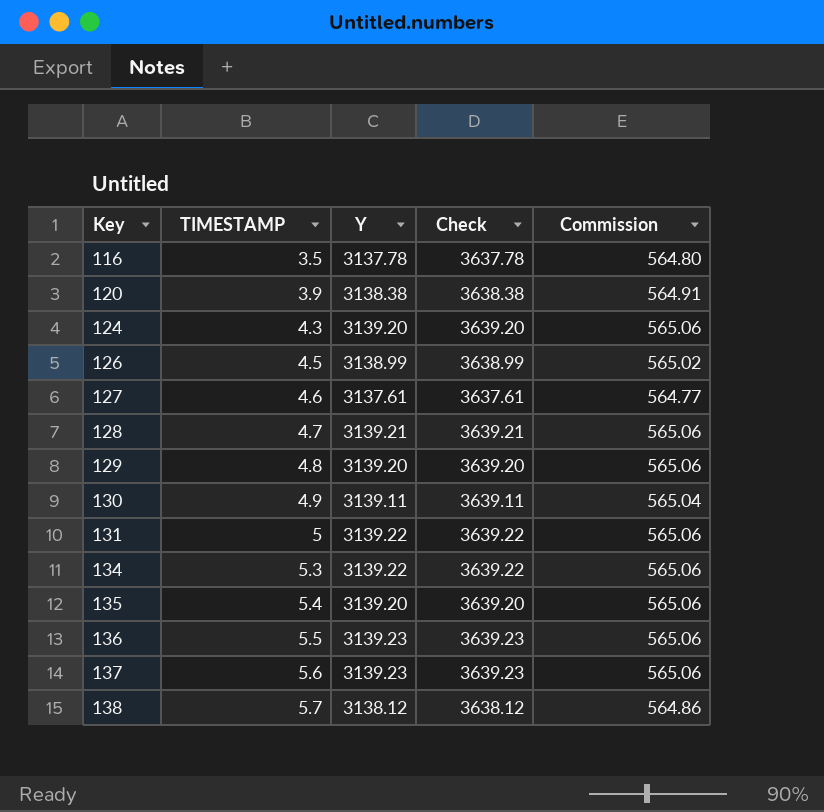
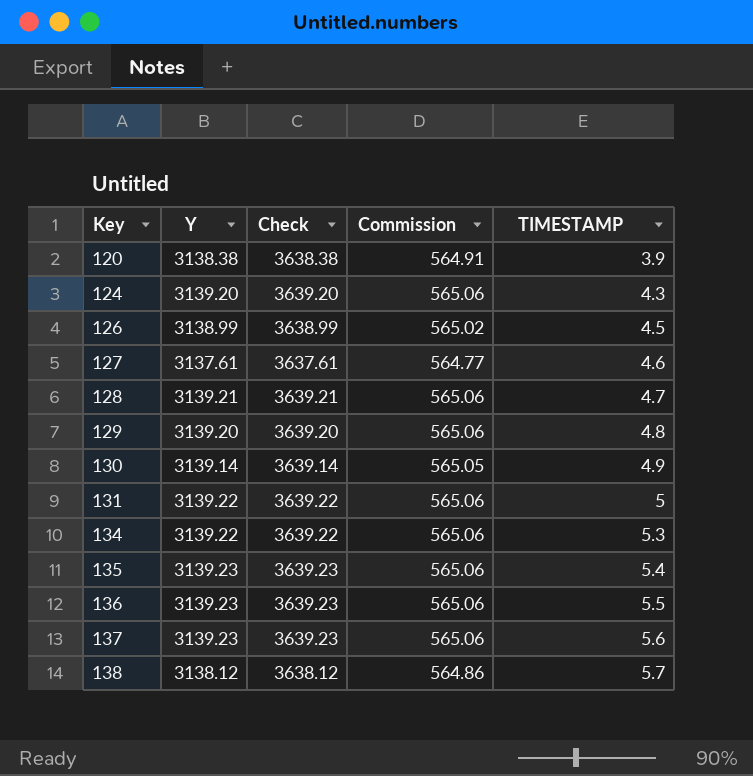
column TIMESTAMP | position: 2 -> 5
row 116: 3.5 | 3137.78 | 3637.78 | 564.80 -> none
130 | Y: 3139.11 -> 3139.14
130 | Check: 3639.11 -> 3639.14
130 | Commission: 565.04 -> 565.05
135 | Y: 3139.20 -> 3139.23
135 | Check: 3639.20 -> 3639.23

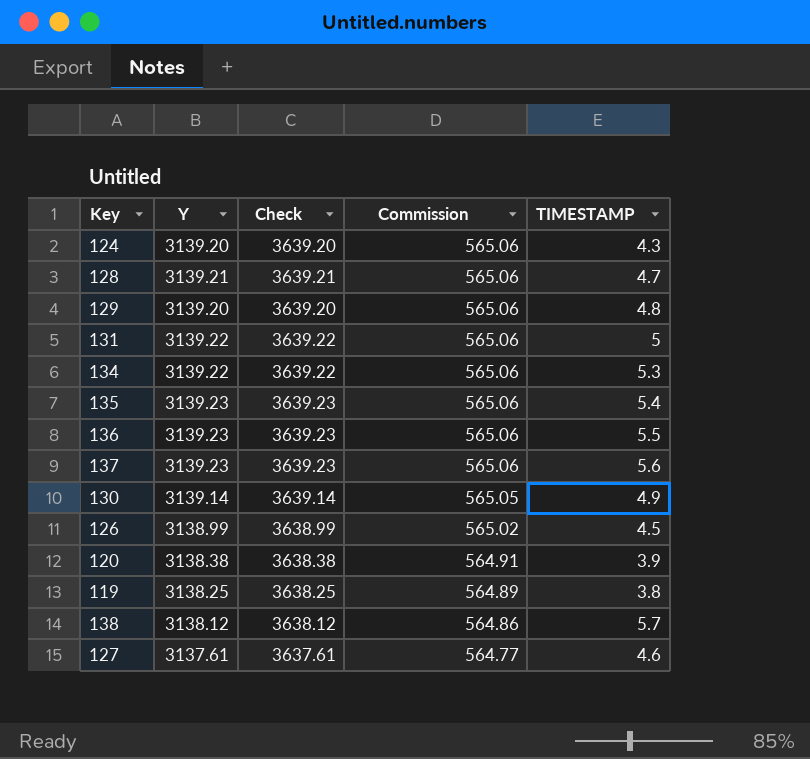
row order: Key ascending -> Commission descending
row 119: none -> 3138.25 | 3638.25 | 564.89 | 3.8

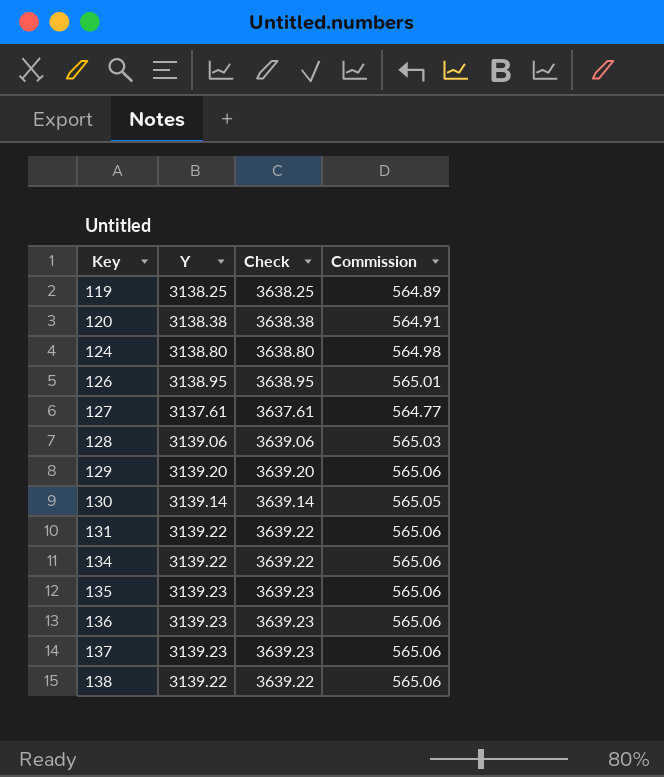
row order: Commission descending -> Key ascending
column TIMESTAMP | position: 5 -> none
124 | Y: 3139.20 -> 3138.80
124 | Check: 3639.20 -> 3638.80
124 | Commission: 565.06 -> 564.98
126 | Y: 3138.99 -> 3138.95
126 | Check: 3638.99 -> 3638.95
126 | Commission: 565.02 -> 565.01
128 | Y: 3139.21 -> 3139.06
128 | Check: 3639.21 -> 3639.06
128 | Commission: 565.06 -> 565.03
138 | Y: 3138.12 -> 3139.22
138 | Check: 3638.12 -> 3639.22
138 | Commission: 564.86 -> 565.06

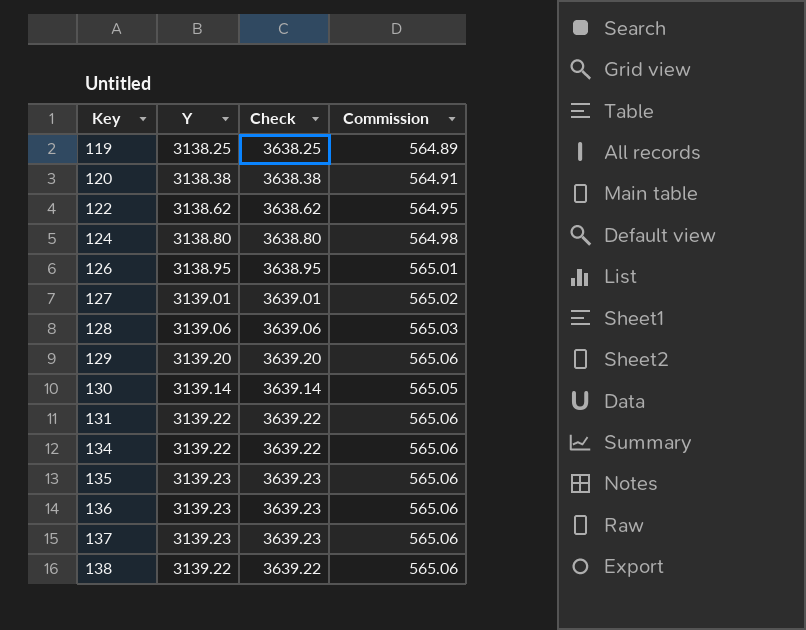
row 122: none -> 3138.62 | 3638.62 | 564.95
127 | Y: 3137.61 -> 3139.01
127 | Check: 3637.61 -> 3639.01
127 | Commission: 564.77 -> 565.02

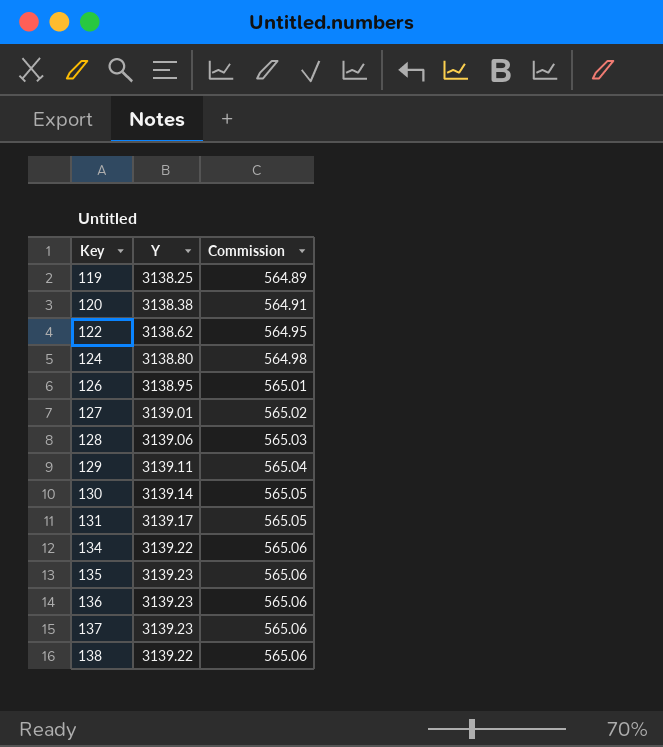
column Check | formula: [Y] + 500 -> none
129 | Y: 3139.20 -> 3139.11
129 | Commission: 565.06 -> 565.04
131 | Y: 3139.22 -> 3139.17
131 | Commission: 565.06 -> 565.05

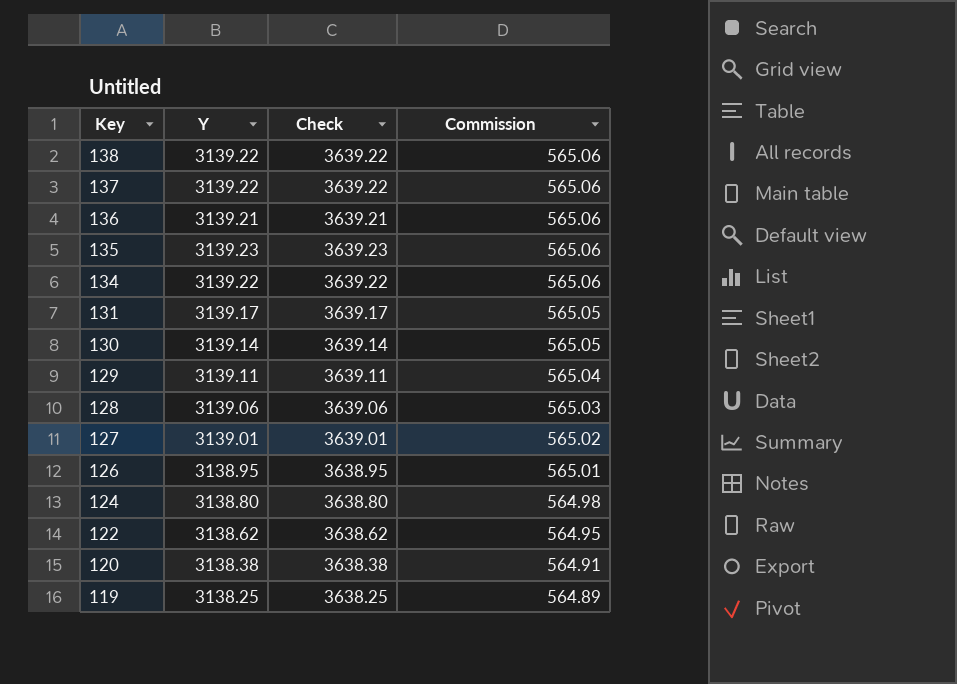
row order: Key ascending -> Key descending
column Check | formula: none -> [Y] + 500
137 | Y: 3139.23 -> 3139.22
136 | Y: 3139.23 -> 3139.21

